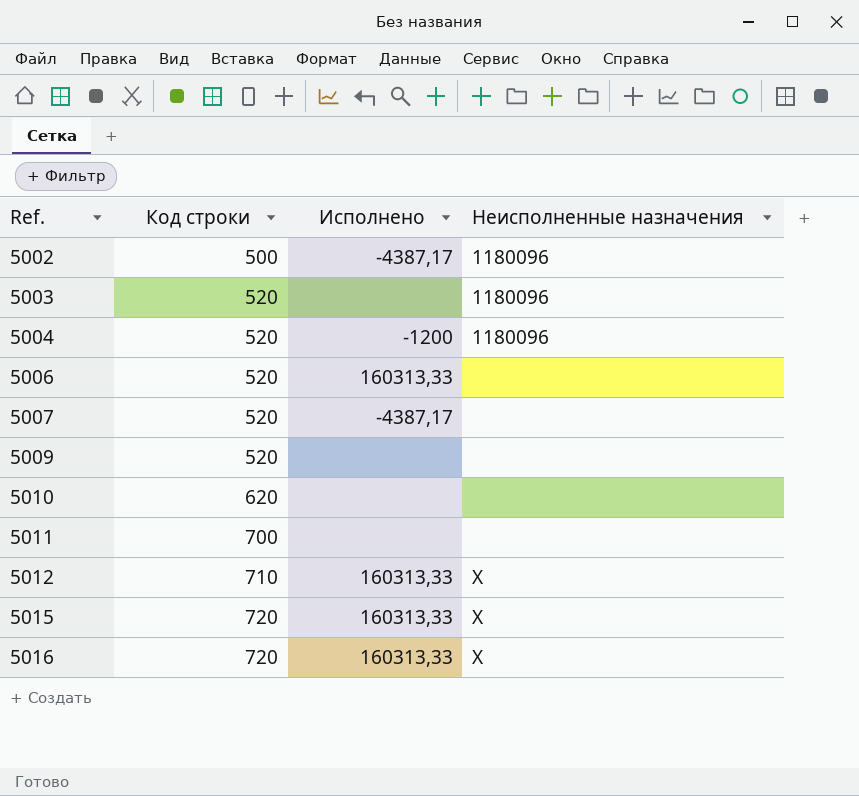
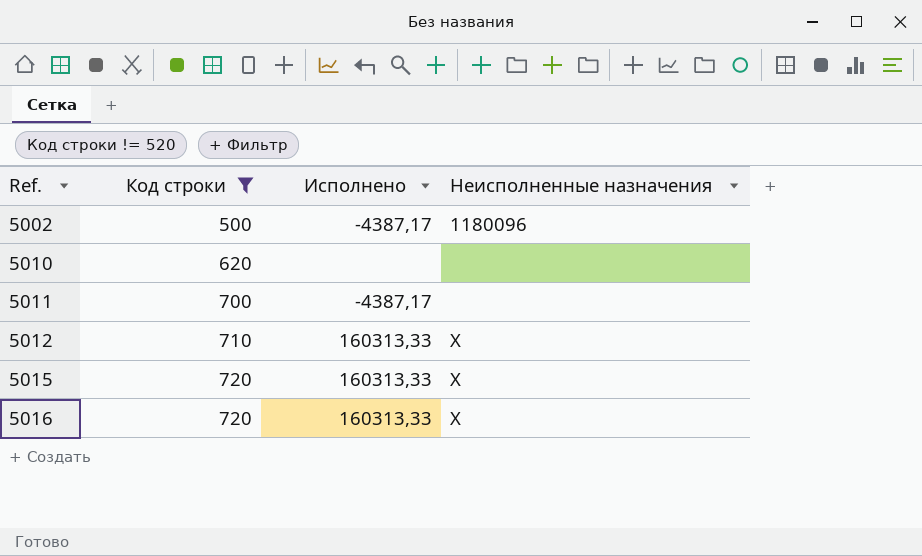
filter: none -> Код строки != 520
5011 | Исполнено: none -> -4387,17

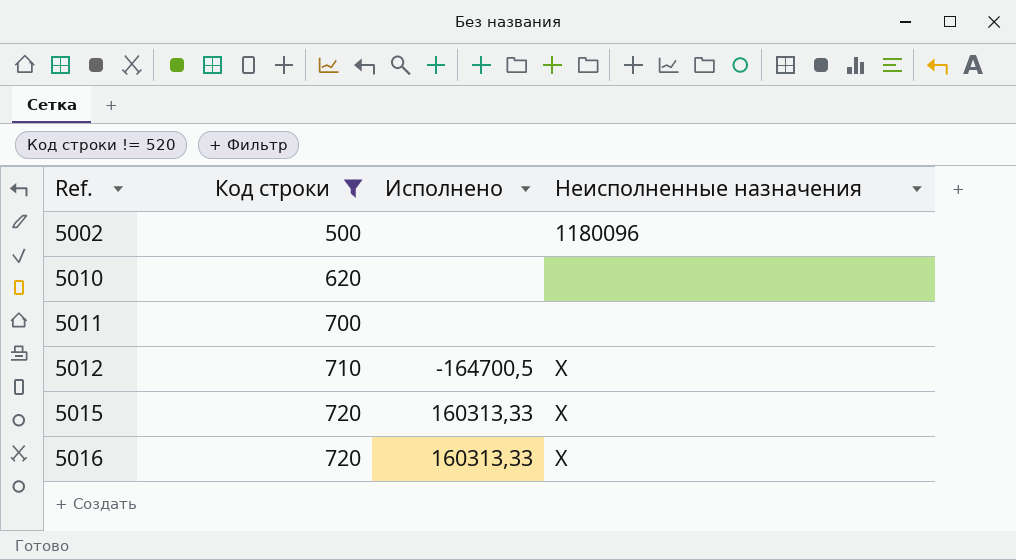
5002 | Исполнено: -4387,17 -> none
5011 | Исполнено: -4387,17 -> none
5012 | Исполнено: 160313,33 -> -164700,5

